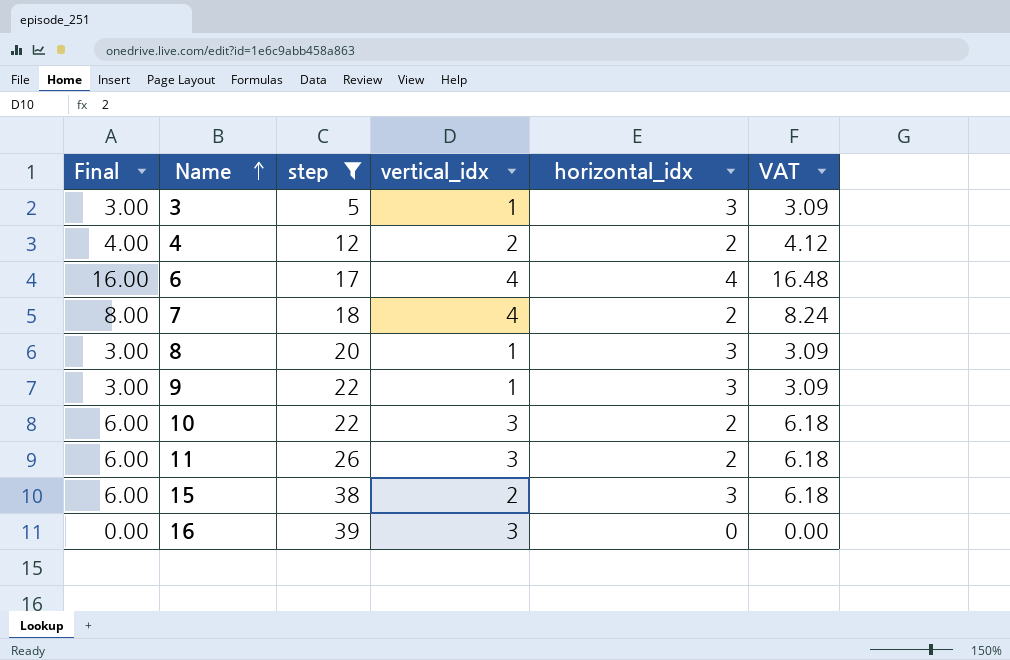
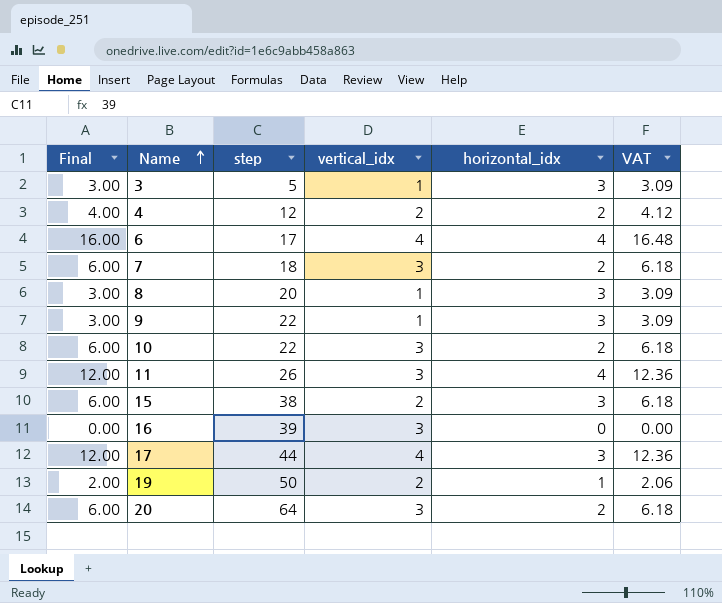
filter: step <= 39 -> none
7 | Final: 8.00 -> 6.00
7 | vertical_idx: 4 -> 3
7 | VAT: 8.24 -> 6.18
11 | Final: 6.00 -> 12.00
11 | horizontal_idx: 2 -> 4
11 | VAT: 6.18 -> 12.36

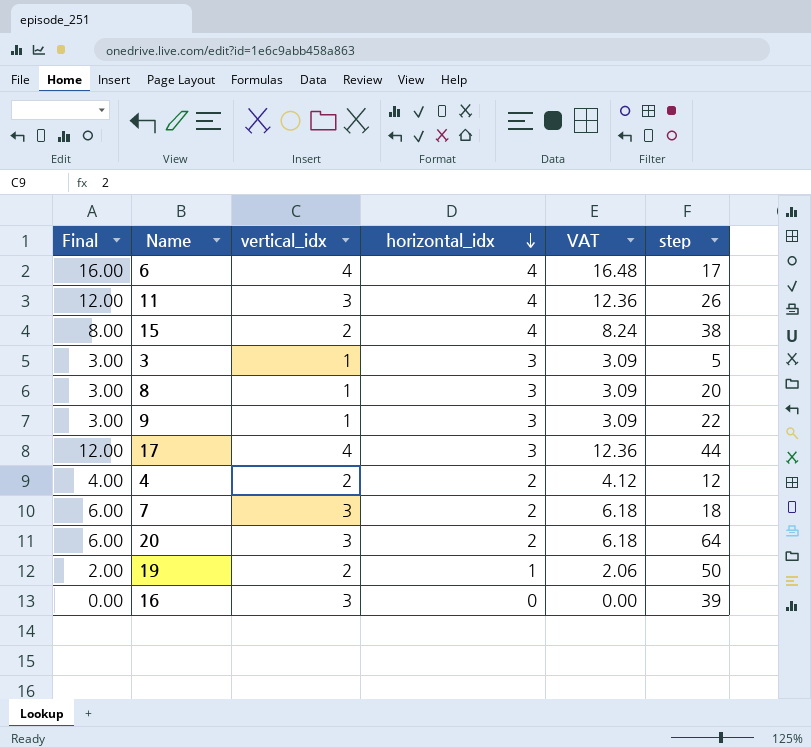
row order: Name ascending -> horizontal_idx descending
column step | position: 3 -> 6
row 10: 6.00 | 22 | 3 | 2 | 6.18 -> none
15 | Final: 6.00 -> 8.00
15 | horizontal_idx: 3 -> 4
15 | VAT: 6.18 -> 8.24

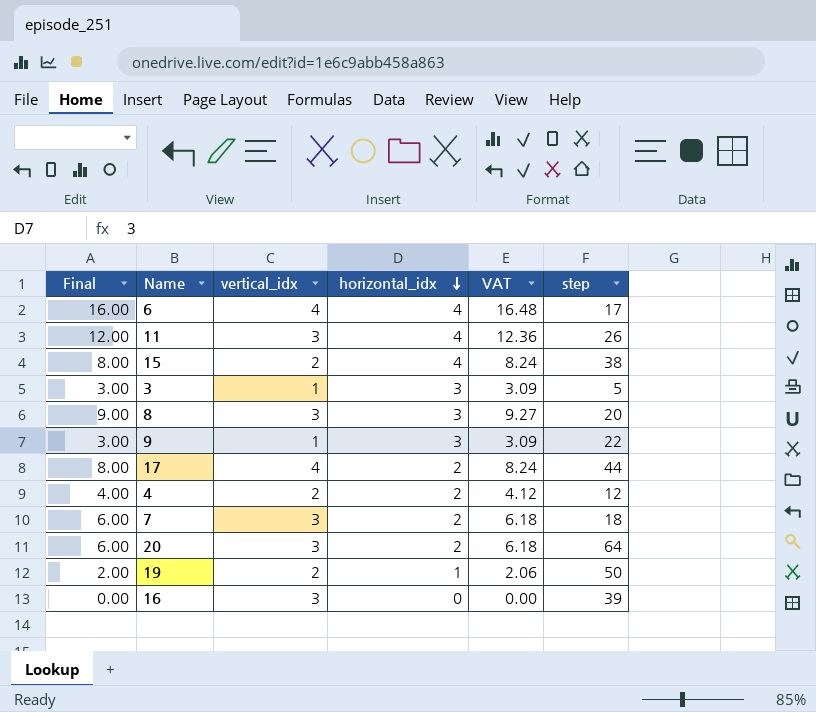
8 | Final: 3.00 -> 9.00
8 | vertical_idx: 1 -> 3
8 | VAT: 3.09 -> 9.27
17 | Final: 12.00 -> 8.00
17 | horizontal_idx: 3 -> 2
17 | VAT: 12.36 -> 8.24

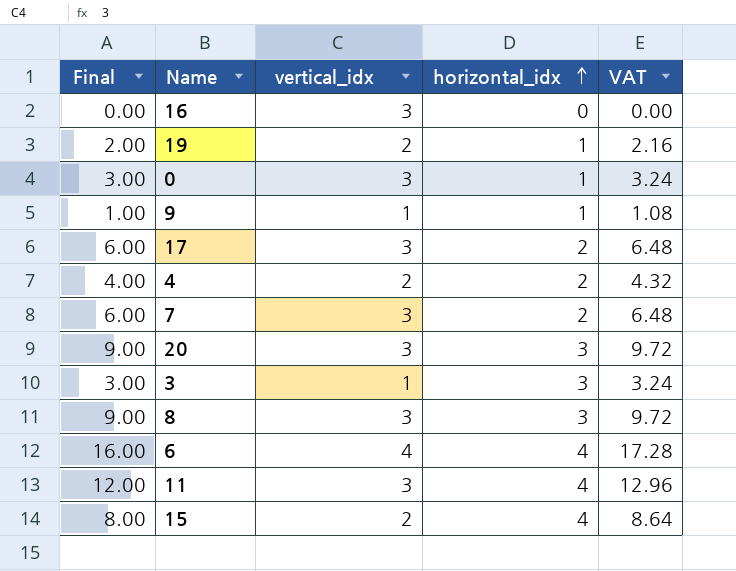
row order: horizontal_idx descending -> horizontal_idx ascending
column step | position: 6 -> none
column VAT | formula: [Final] * 1.03 -> [Final] * 1.08
row 0: none -> 3.00 | 3 | 1 | 3.24
9 | Final: 3.00 -> 1.00
9 | horizontal_idx: 3 -> 1
17 | Final: 8.00 -> 6.00
17 | vertical_idx: 4 -> 3
20 | Final: 6.00 -> 9.00
20 | horizontal_idx: 2 -> 3

